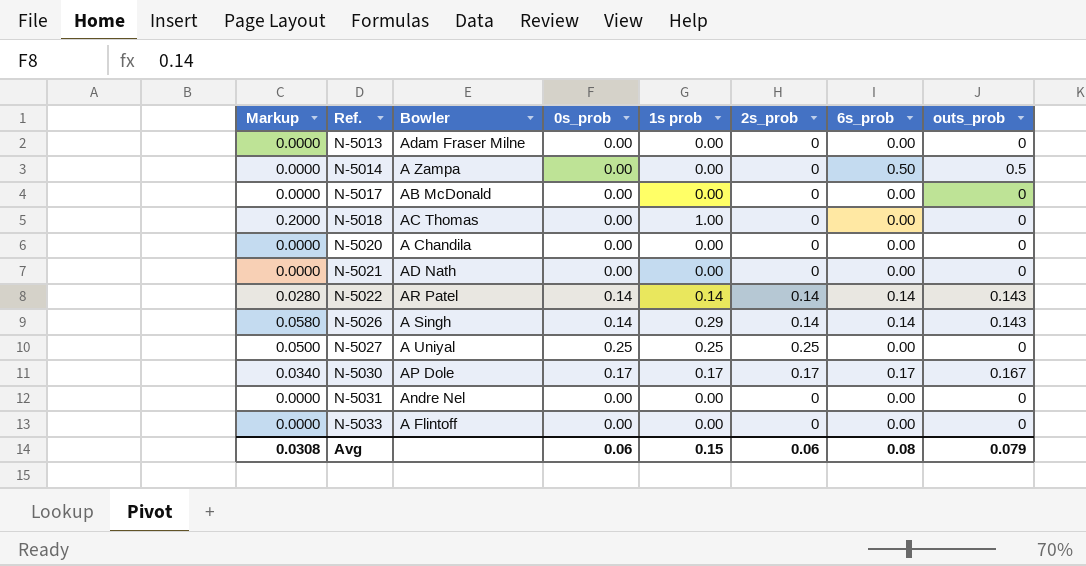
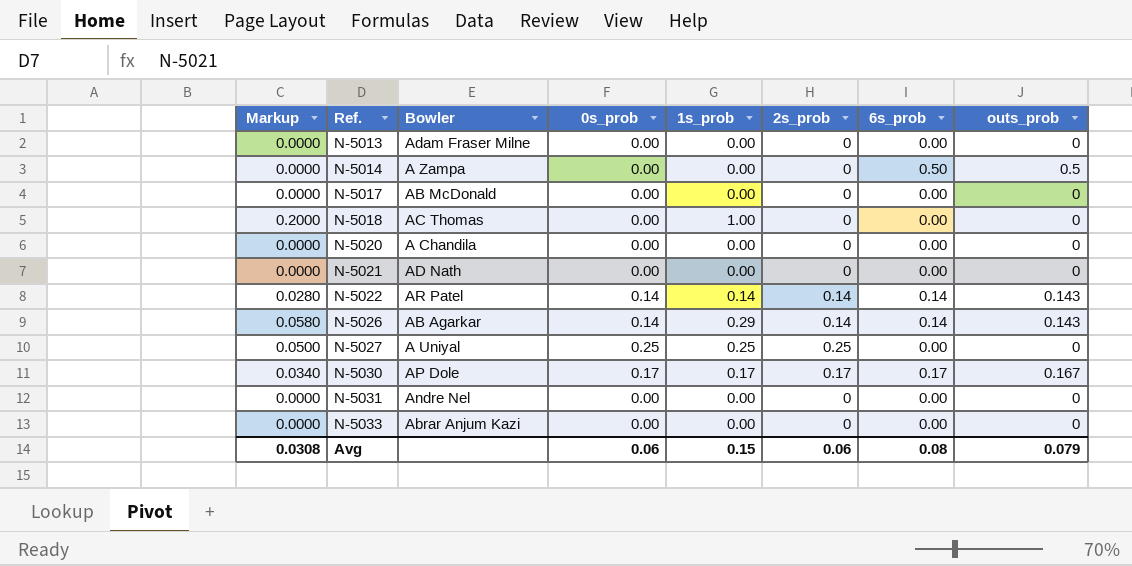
column name: 1s prob -> 1s_prob
N-5026 | Bowler: A Singh -> AB Agarkar
N-5033 | Bowler: A Flintoff -> Abrar Anjum Kazi

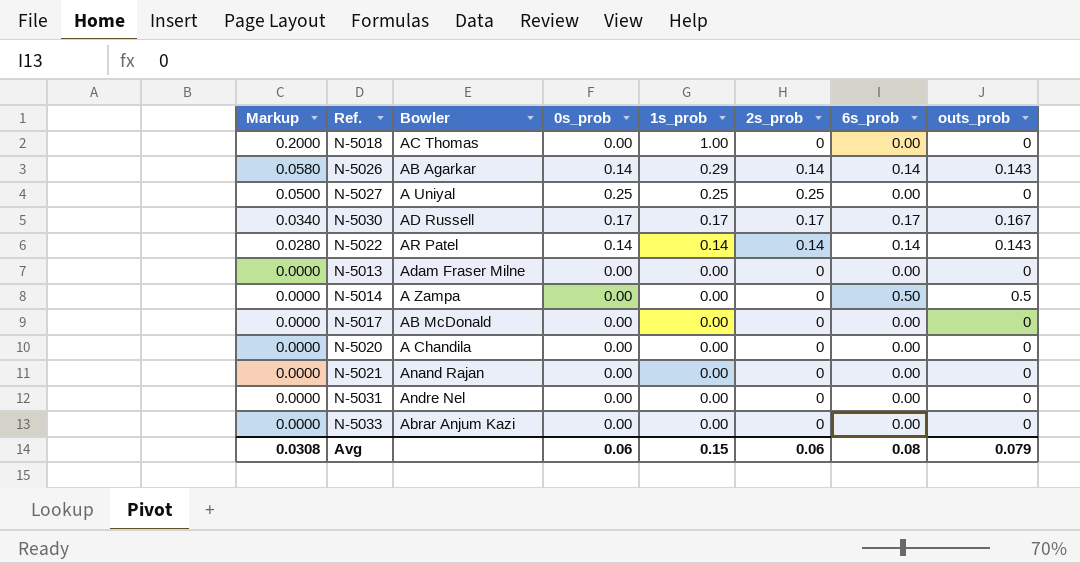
row order: Ref. ascending -> Markup descending
N-5030 | Bowler: AP Dole -> AD Russell
N-5021 | Bowler: AD Nath -> Anand Rajan

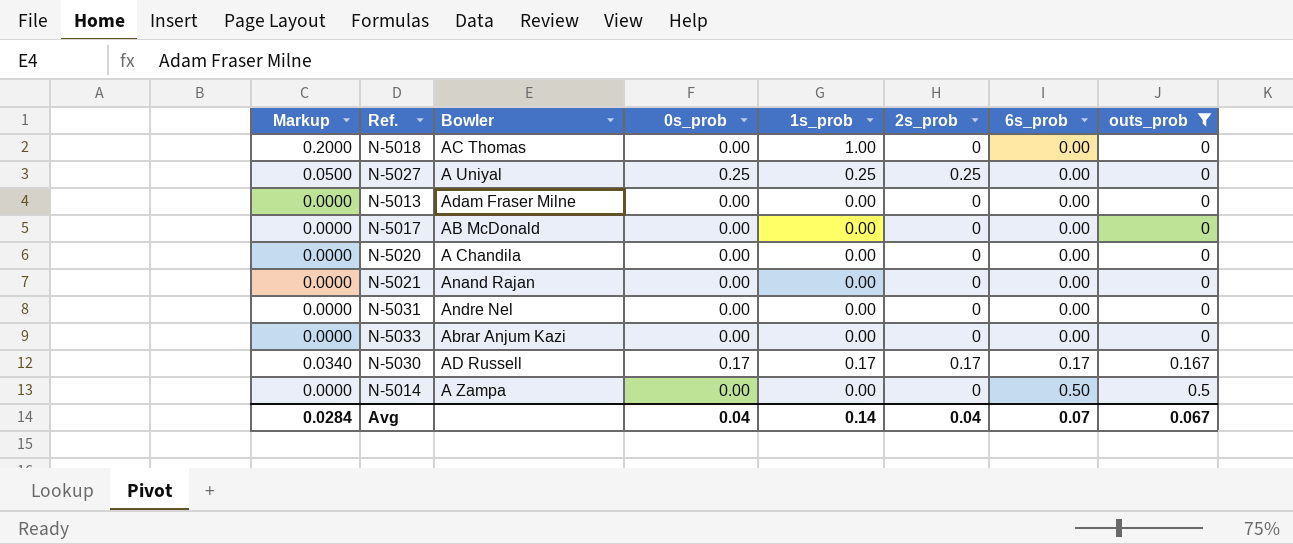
filter: none -> outs_prob != 0.143
row order: Markup descending -> 6s_prob ascending
Avg | Markup: 0.0308 -> 0.0284
Avg | 0s_prob: 0.06 -> 0.04
Avg | 1s_prob: 0.15 -> 0.14
Avg | 2s_prob: 0.06 -> 0.04
Avg | 6s_prob: 0.08 -> 0.07
Avg | outs_prob: 0.079 -> 0.067

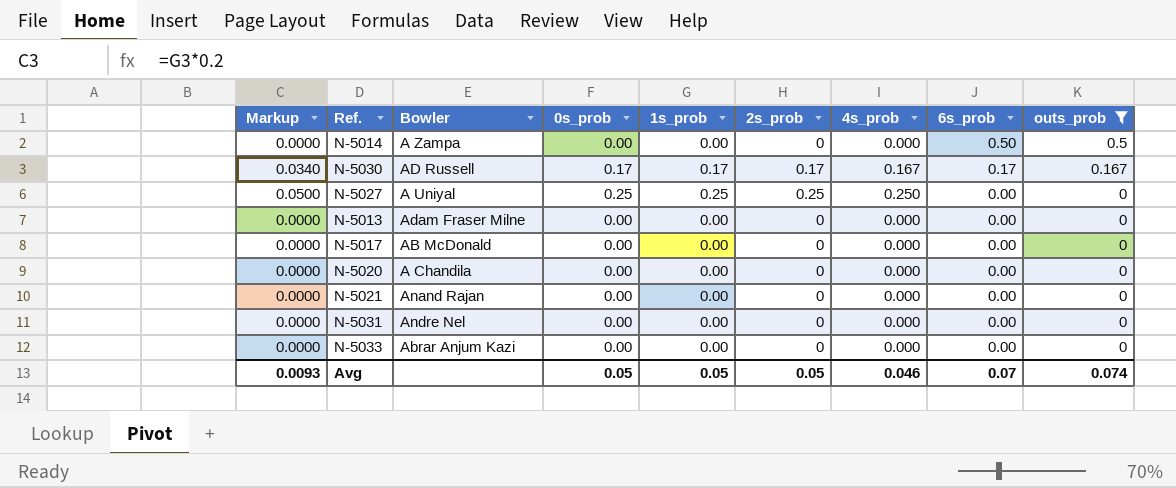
row order: 6s_prob ascending -> 6s_prob descending
column 4s_prob | position: none -> 7
row N-5018: 0.2000 | AC Thomas | 0.00 | 1.00 | 0 | 0.00 | 0 -> none
Avg | Markup: 0.0284 -> 0.0093
Avg | 0s_prob: 0.04 -> 0.05
Avg | 1s_prob: 0.14 -> 0.05
Avg | 2s_prob: 0.04 -> 0.05
Avg | outs_prob: 0.067 -> 0.074

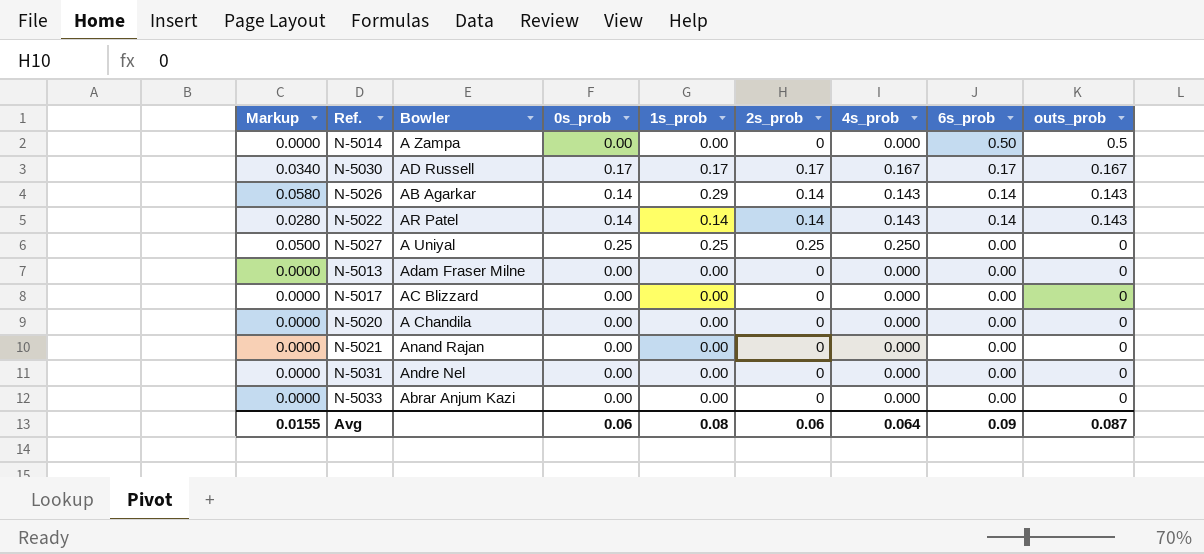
filter: outs_prob != 0.143 -> none
N-5017 | Bowler: AB McDonald -> AC Blizzard
Avg | Markup: 0.0093 -> 0.0155
Avg | 0s_prob: 0.05 -> 0.06
Avg | 1s_prob: 0.05 -> 0.08
Avg | 2s_prob: 0.05 -> 0.06
Avg | 4s_prob: 0.046 -> 0.064
Avg | 6s_prob: 0.07 -> 0.09
Avg | outs_prob: 0.074 -> 0.087

